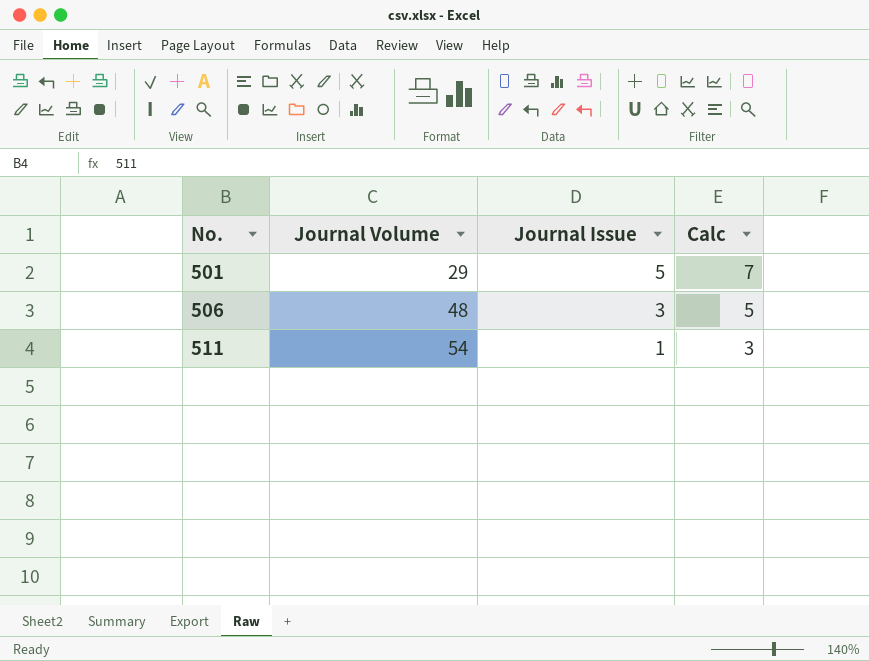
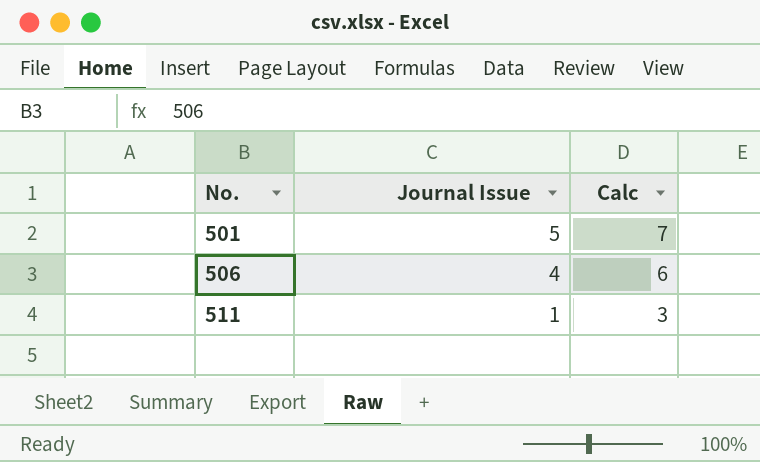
column Journal Volume | position: 2 -> none
506 | Journal Issue: 3 -> 4
506 | Calc: 5 -> 6

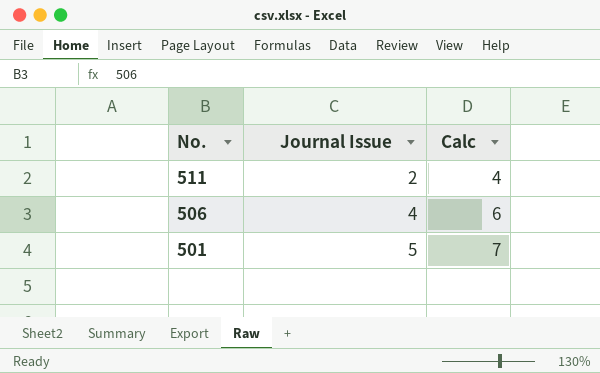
row order: No. ascending -> No. descending
511 | Journal Issue: 1 -> 2
511 | Calc: 3 -> 4

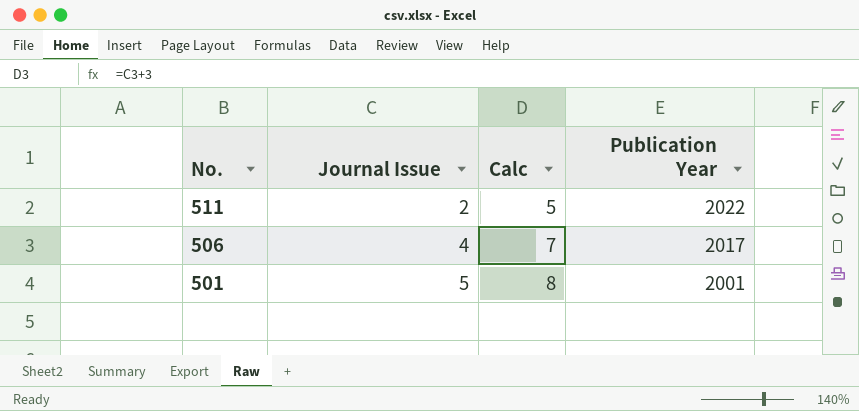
column Calc | formula: [Journal Issue] + 2 -> [Journal Issue] + 3
column Publication Year | position: none -> 4

